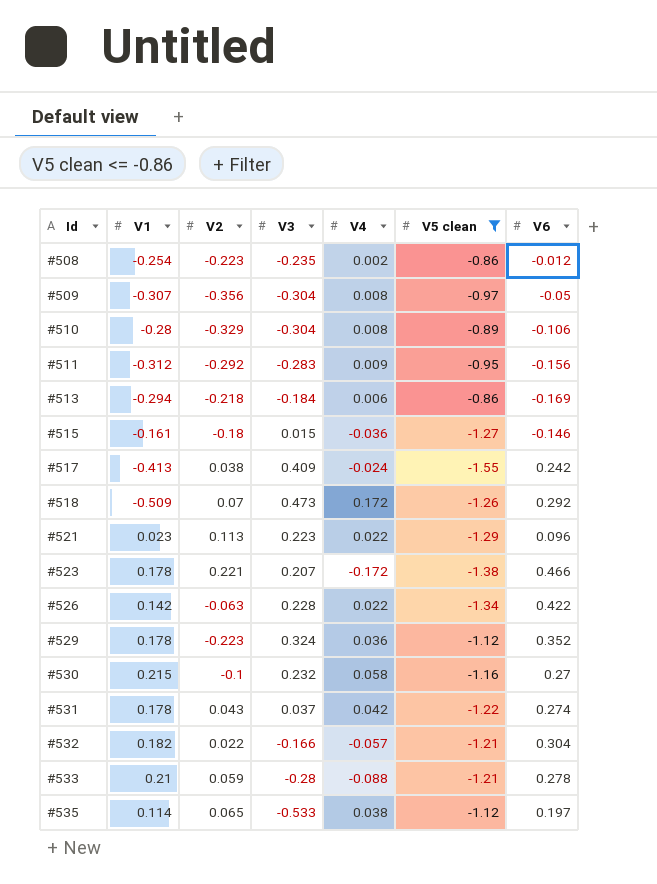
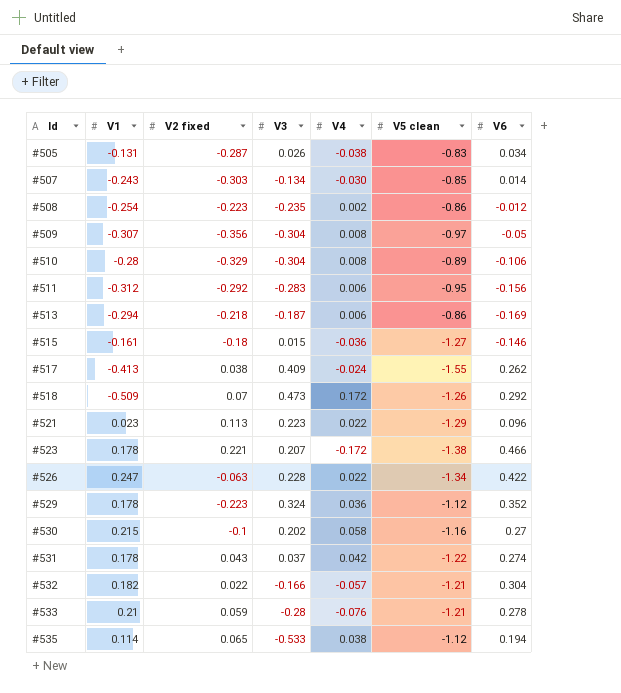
filter: V5 clean <= -0.86 -> none
column name: V2 -> V2 fixed
#511 | V4: 0.009 -> 0.006
#513 | V3: -0.184 -> -0.187
#517 | V6: 0.242 -> 0.262
#526 | V1: 0.142 -> 0.247
#530 | V3: 0.232 -> 0.202
#533 | V4: -0.088 -> -0.076
#535 | V6: 0.197 -> 0.194

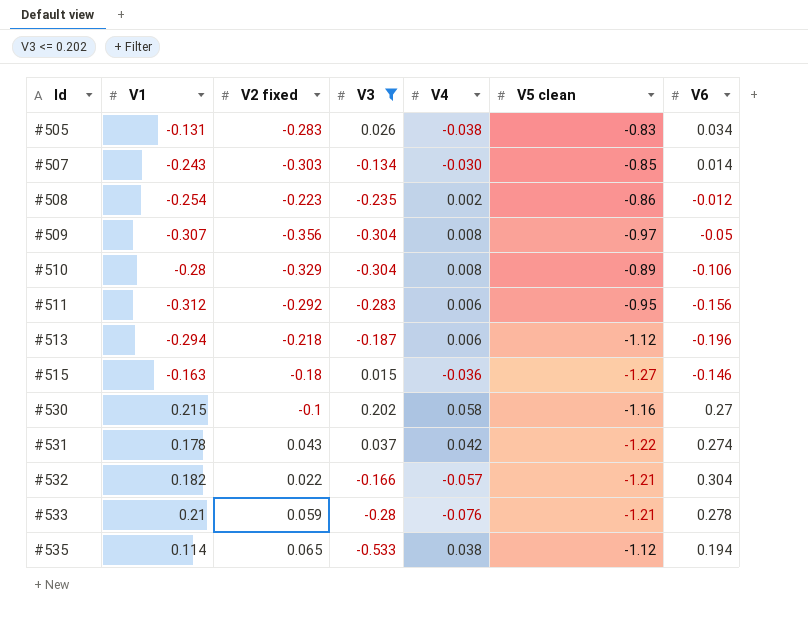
filter: none -> V3 <= 0.202
#505 | V2 fixed: -0.287 -> -0.283
#513 | V5 clean: -0.86 -> -1.12
#513 | V6: -0.169 -> -0.196
#515 | V1: -0.161 -> -0.163

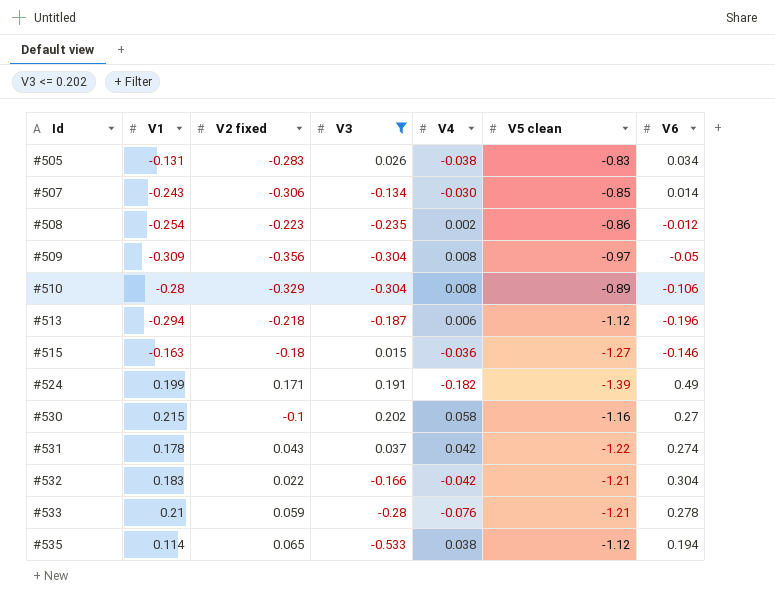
row #511: -0.312 | -0.292 | -0.283 | 0.006 | -0.95 | -0.156 -> none
#507 | V2 fixed: -0.303 -> -0.306
#509 | V1: -0.307 -> -0.309
row #524: none -> 0.199 | 0.171 | 0.191 | -0.182 | -1.39 | 0.49
#532 | V1: 0.182 -> 0.183
#532 | V4: -0.057 -> -0.042

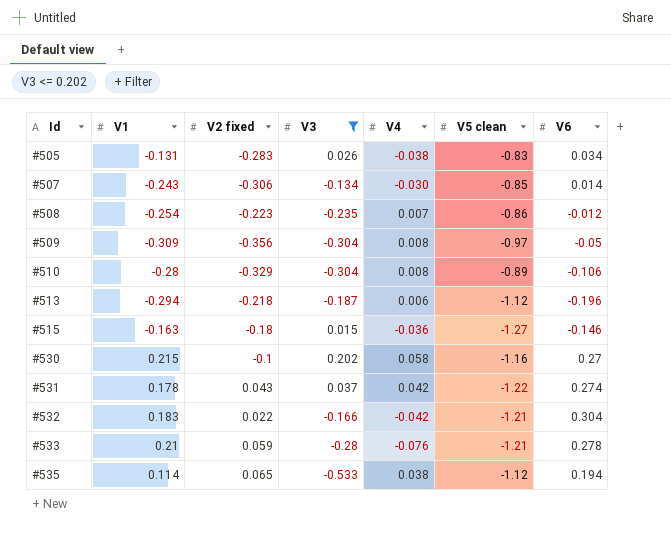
row #524: 0.199 | 0.171 | 0.191 | -0.182 | -1.39 | 0.49 -> none
#508 | V4: 0.002 -> 0.007

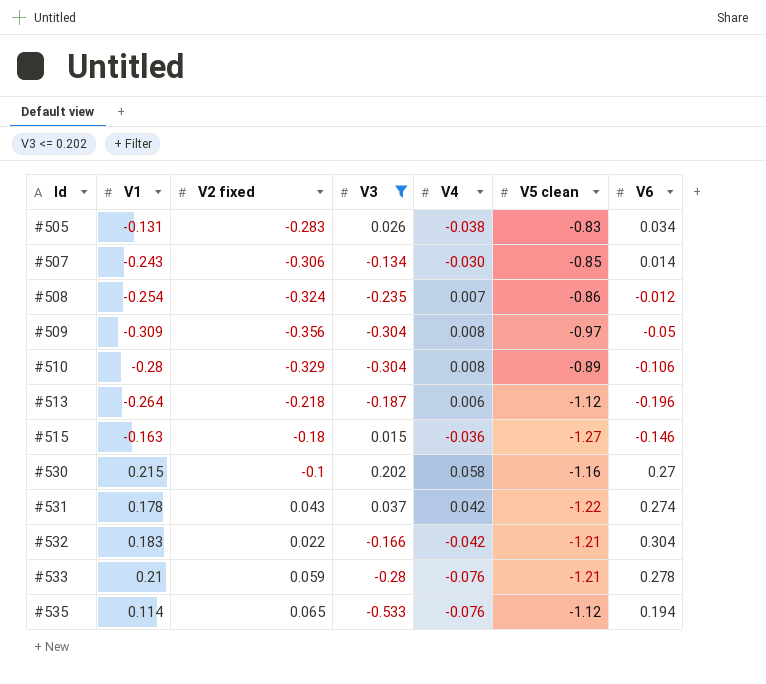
#508 | V2 fixed: -0.223 -> -0.324
#513 | V1: -0.294 -> -0.264
#535 | V4: 0.038 -> -0.076

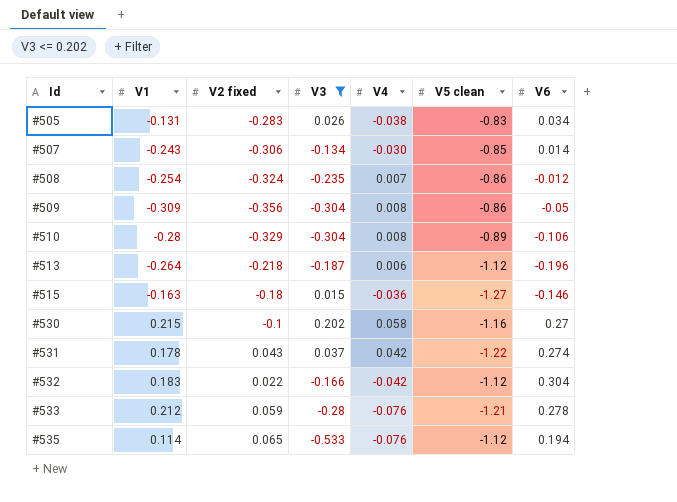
#509 | V5 clean: -0.97 -> -0.86
#532 | V5 clean: -1.21 -> -1.12
#533 | V1: 0.21 -> 0.212

